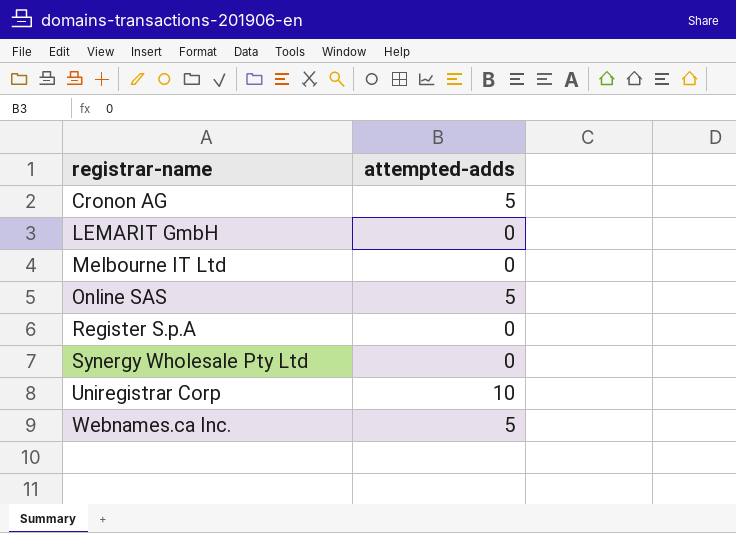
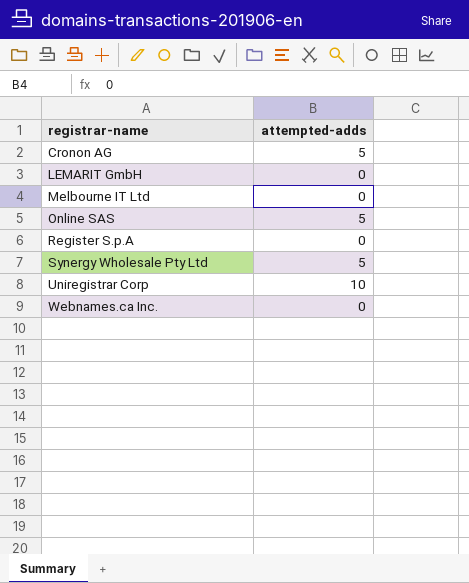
Synergy Wholesale Pty Ltd | attempted-adds: 0 -> 5
Webnames.ca Inc. | attempted-adds: 5 -> 0

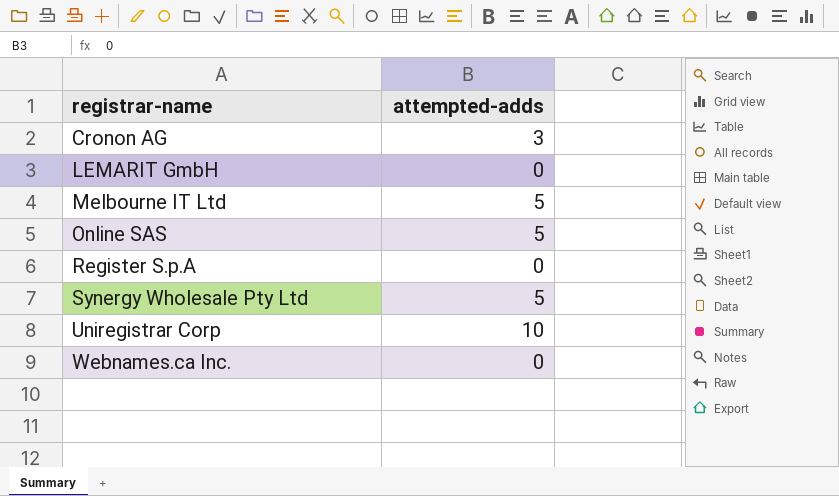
Cronon AG | attempted-adds: 5 -> 3
Melbourne IT Ltd | attempted-adds: 0 -> 5

